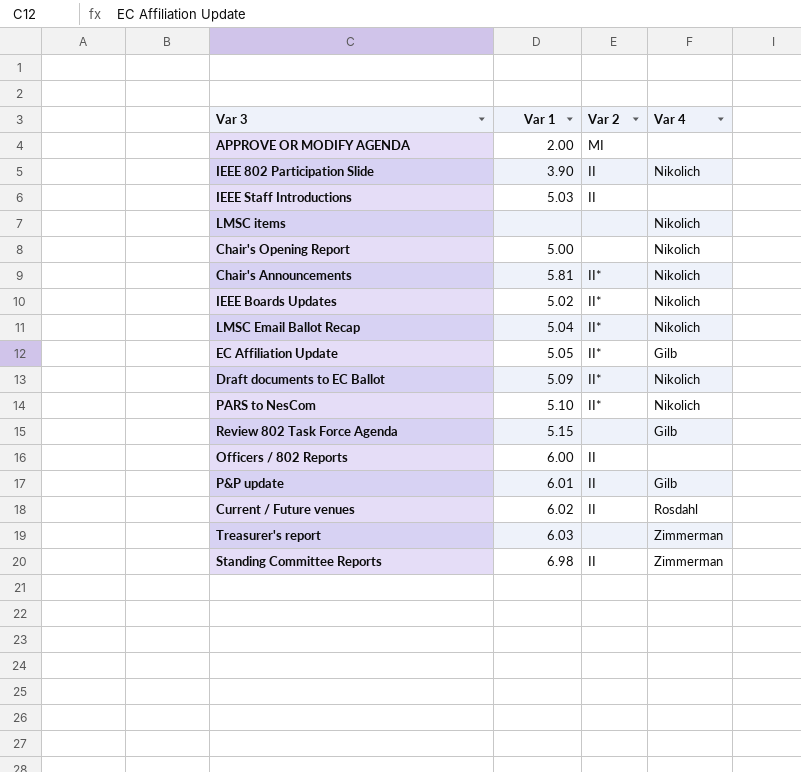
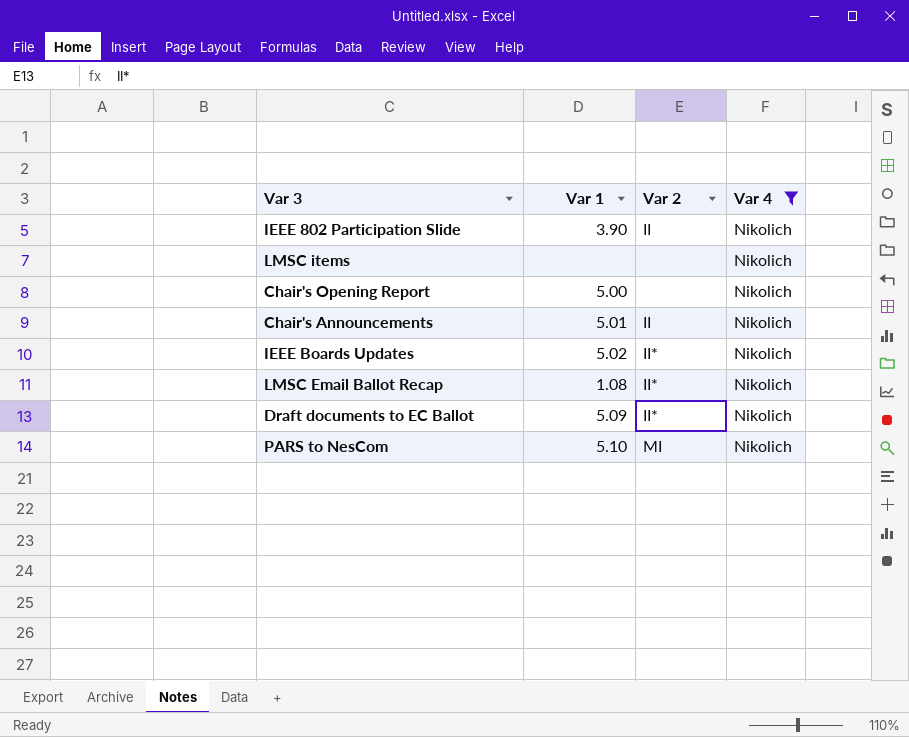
filter: none -> Var 4 = Nikolich
Chair's Announcements | Var 1: 5.81 -> 5.01
Chair's Announcements | Var 2: II* -> II
LMSC Email Ballot Recap | Var 1: 5.04 -> 1.08
PARS to NesCom | Var 2: II* -> MI

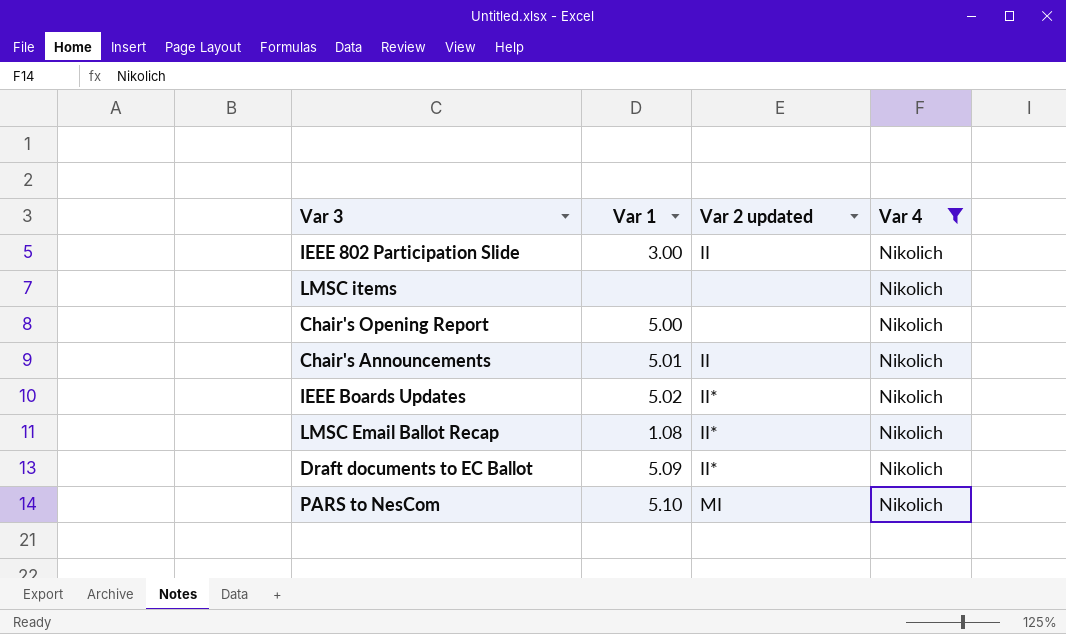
column name: Var 2 -> Var 2 updated
IEEE 802 Participation Slide | Var 1: 3.90 -> 3.00

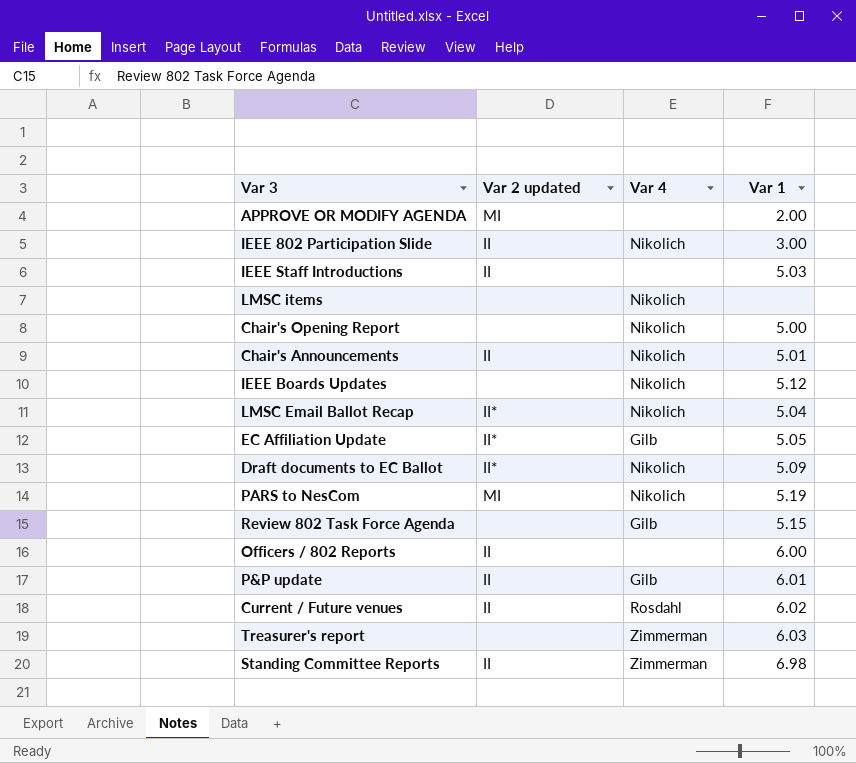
filter: Var 4 = Nikolich -> none
column Var 1 | position: 2 -> 4
IEEE Boards Updates | Var 2 updated: II* -> none
IEEE Boards Updates | Var 1: 5.02 -> 5.12
LMSC Email Ballot Recap | Var 1: 1.08 -> 5.04
PARS to NesCom | Var 1: 5.10 -> 5.19

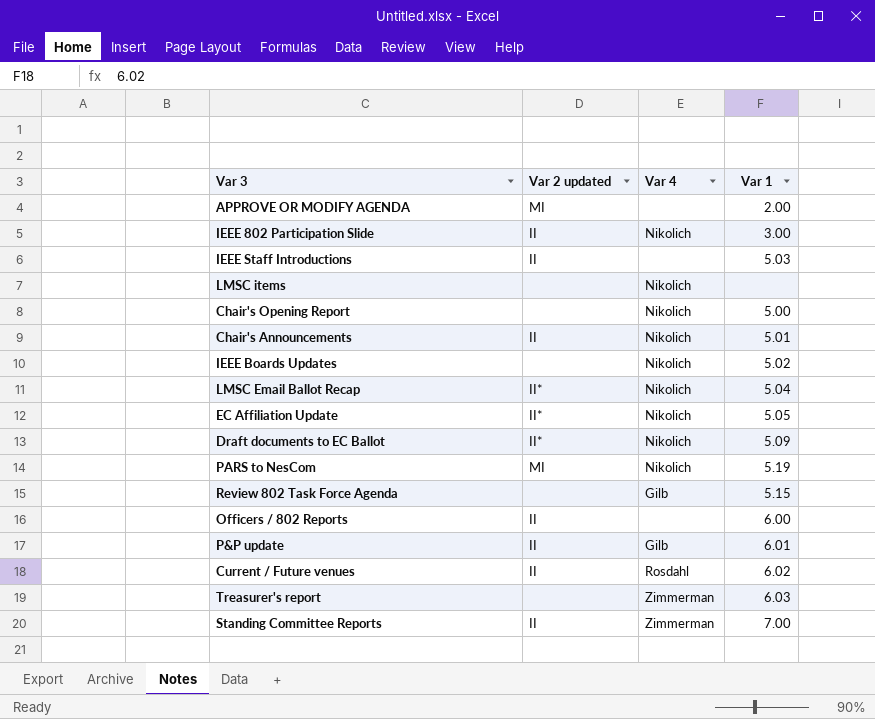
IEEE Boards Updates | Var 1: 5.12 -> 5.02
EC Affiliation Update | Var 4: Gilb -> Nikolich
Standing Committee Reports | Var 1: 6.98 -> 7.00

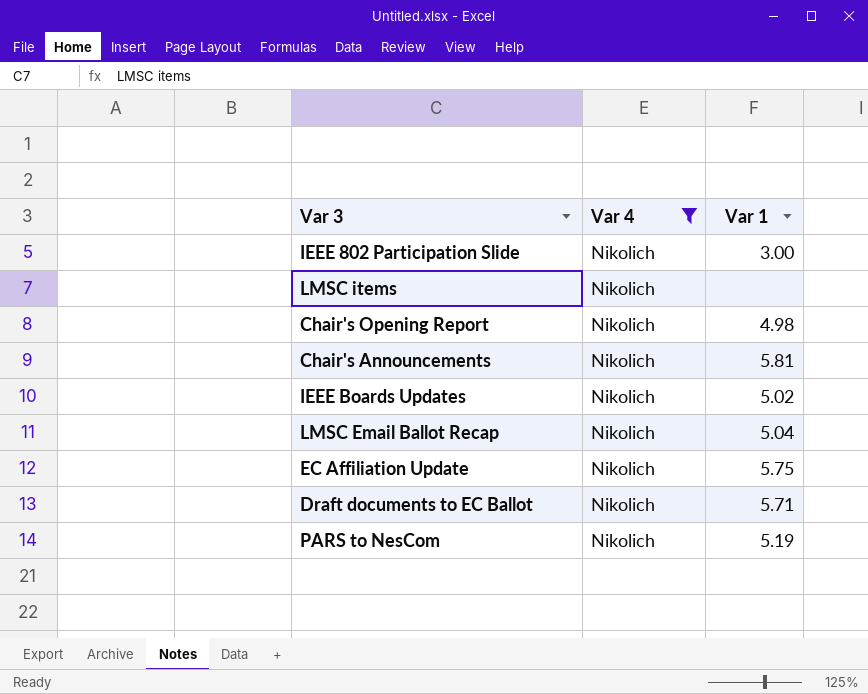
filter: none -> Var 4 = Nikolich
column Var 2 updated | position: 2 -> none
Chair's Opening Report | Var 1: 5.00 -> 4.98
Chair's Announcements | Var 1: 5.01 -> 5.81
EC Affiliation Update | Var 1: 5.05 -> 5.75
Draft documents to EC Ballot | Var 1: 5.09 -> 5.71

